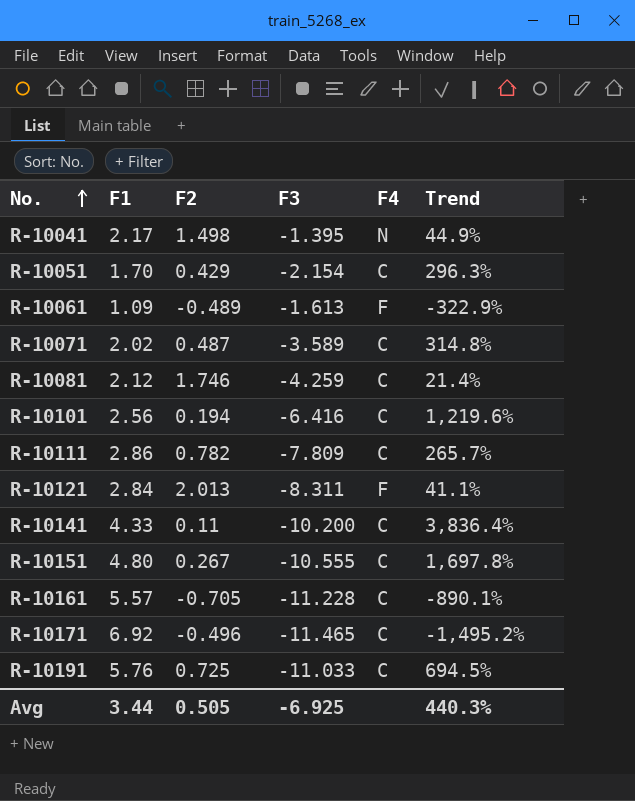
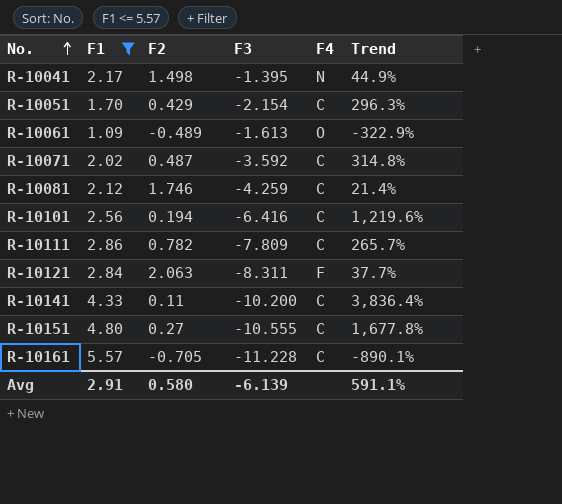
filter: none -> F1 <= 5.57
R-10061 | F4: F -> O
R-10071 | F3: -3.589 -> -3.592
R-10121 | F2: 2.013 -> 2.063
R-10121 | Trend: 41.1% -> 37.7%
R-10151 | F2: 0.267 -> 0.27
R-10151 | Trend: 1,697.8% -> 1,677.8%
Avg | F1: 3.44 -> 2.91
Avg | F2: 0.505 -> 0.580
Avg | F3: -6.925 -> -6.139
Avg | Trend: 440.3% -> 591.1%

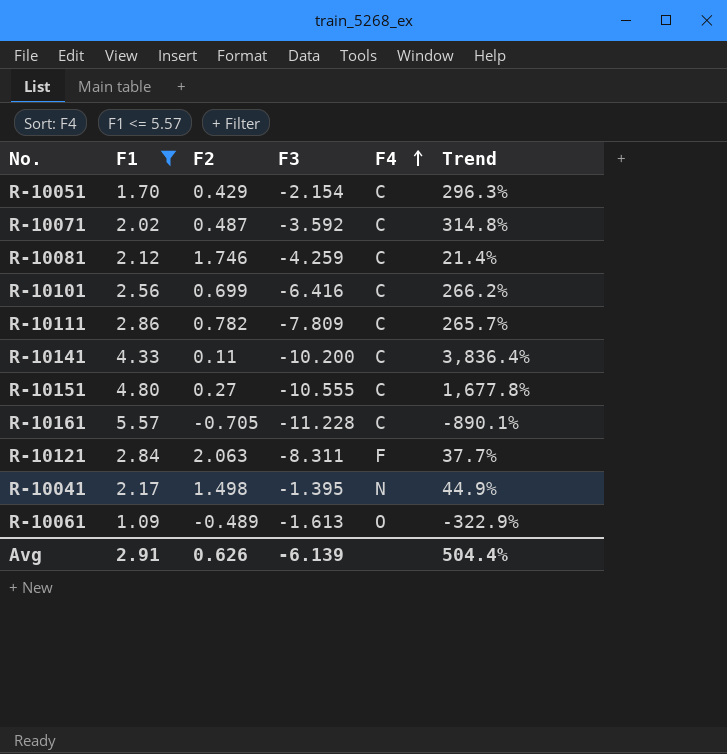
row order: No. ascending -> F4 ascending
R-10101 | F2: 0.194 -> 0.699
R-10101 | Trend: 1,219.6% -> 266.2%
Avg | F2: 0.580 -> 0.626
Avg | Trend: 591.1% -> 504.4%

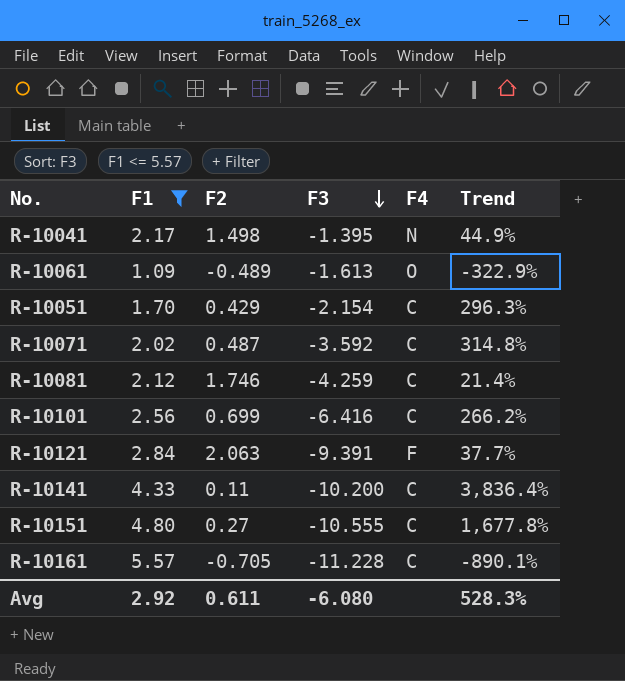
row order: F4 ascending -> F3 descending
row R-10111: 2.86 | 0.782 | -7.809 | C | 265.7% -> none
R-10121 | F3: -8.311 -> -9.391
Avg | F1: 2.91 -> 2.92
Avg | F2: 0.626 -> 0.611
Avg | F3: -6.139 -> -6.080
Avg | Trend: 504.4% -> 528.3%

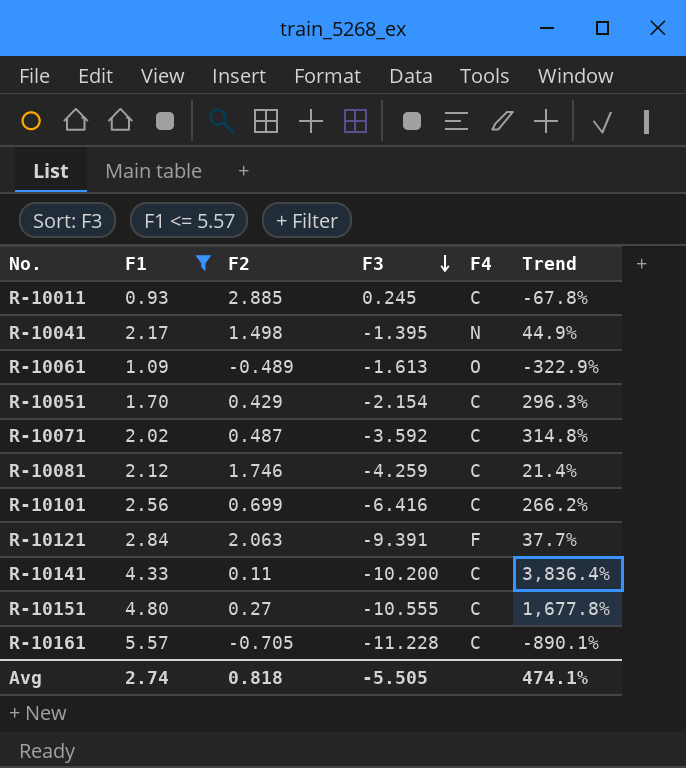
row R-10011: none -> 0.93 | 2.885 | 0.245 | C | -67.8%
Avg | F1: 2.92 -> 2.74
Avg | F2: 0.611 -> 0.818
Avg | F3: -6.080 -> -5.505
Avg | Trend: 528.3% -> 474.1%

